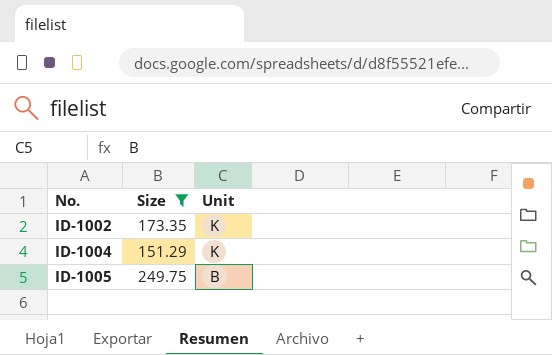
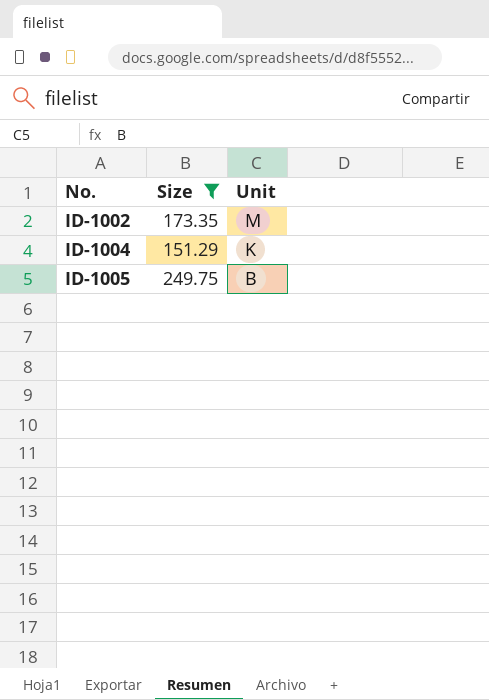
ID-1002 | Unit: K -> M

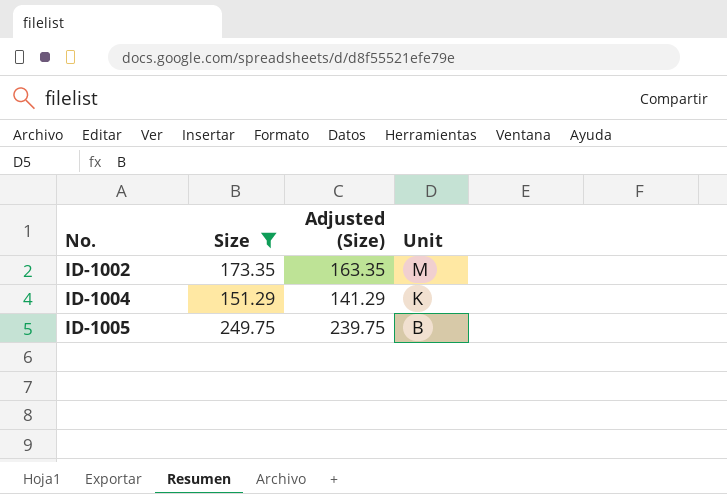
column Adjusted (Size) | formula: none -> [Size] - 10

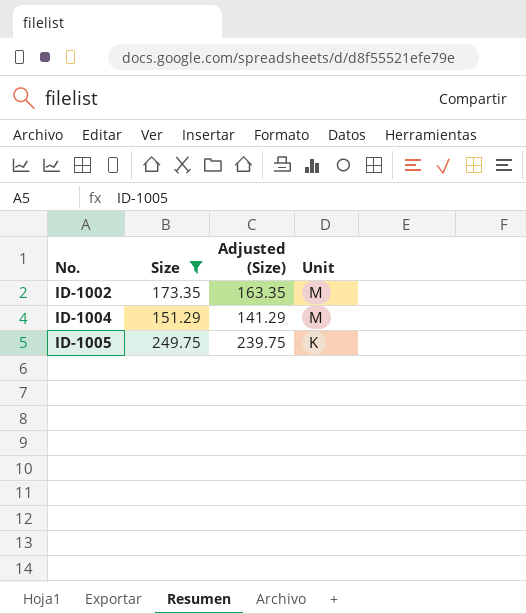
ID-1004 | Unit: K -> M
ID-1005 | Unit: B -> K

